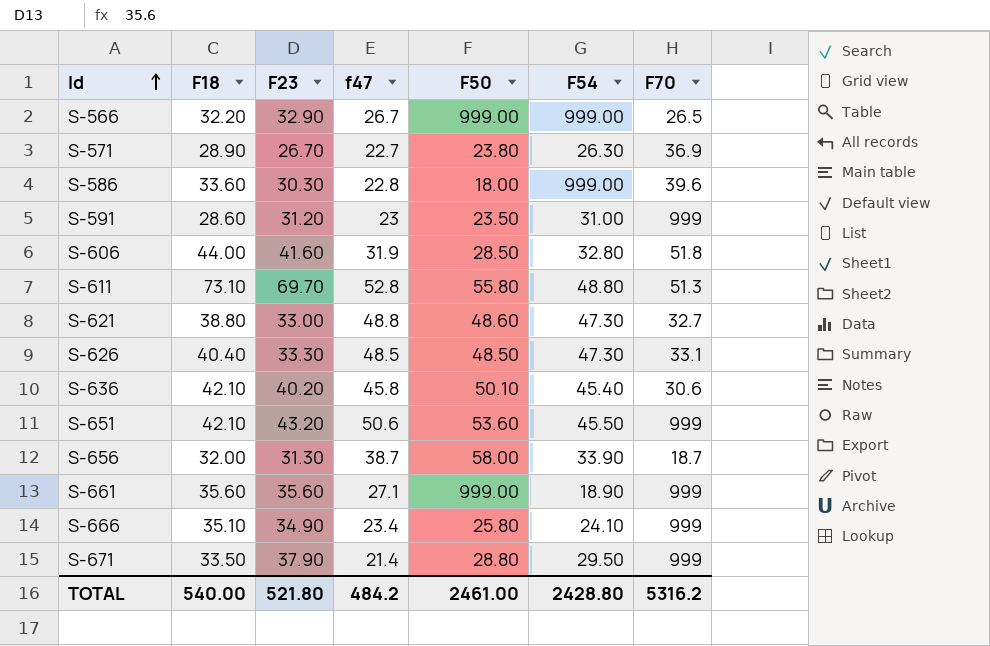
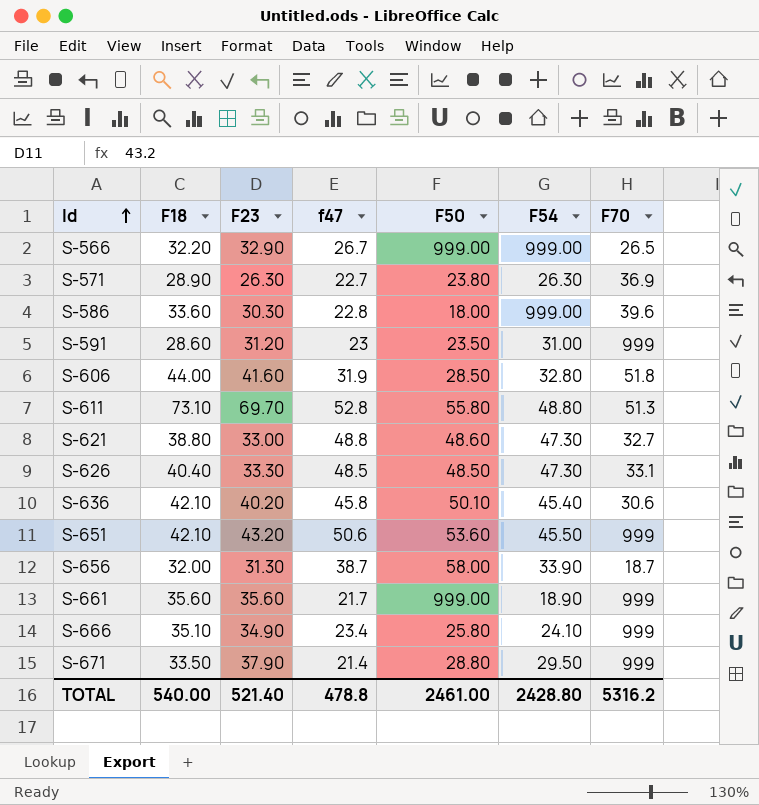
S-571 | F23: 26.70 -> 26.30
S-661 | f47: 27.1 -> 21.7
TOTAL | F23: 521.80 -> 521.40
TOTAL | f47: 484.2 -> 478.8

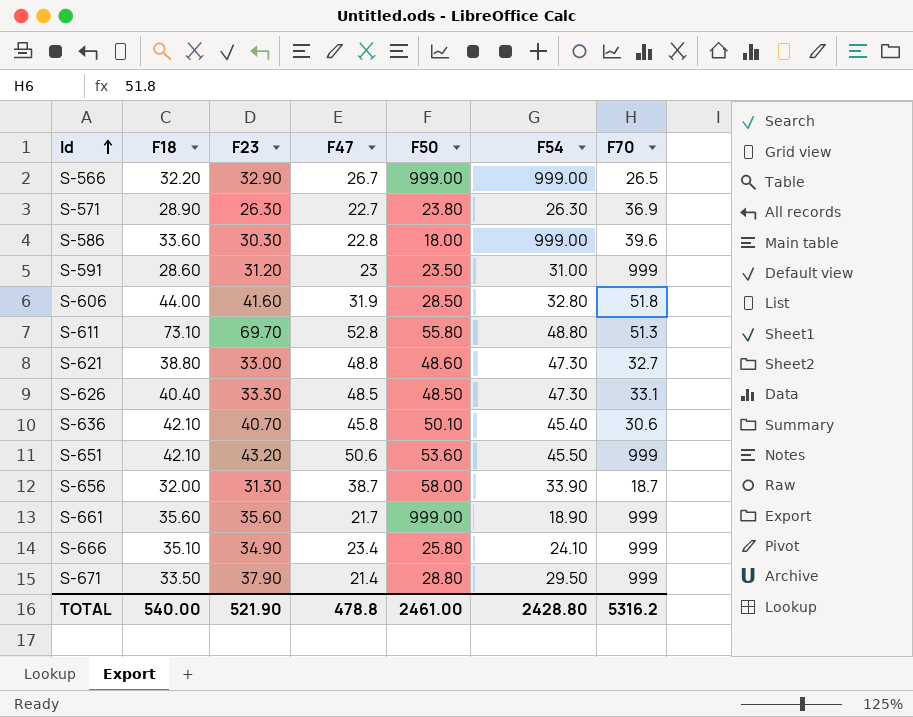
column name: f47 -> F47
S-636 | F23: 40.20 -> 40.70
TOTAL | F23: 521.40 -> 521.90

